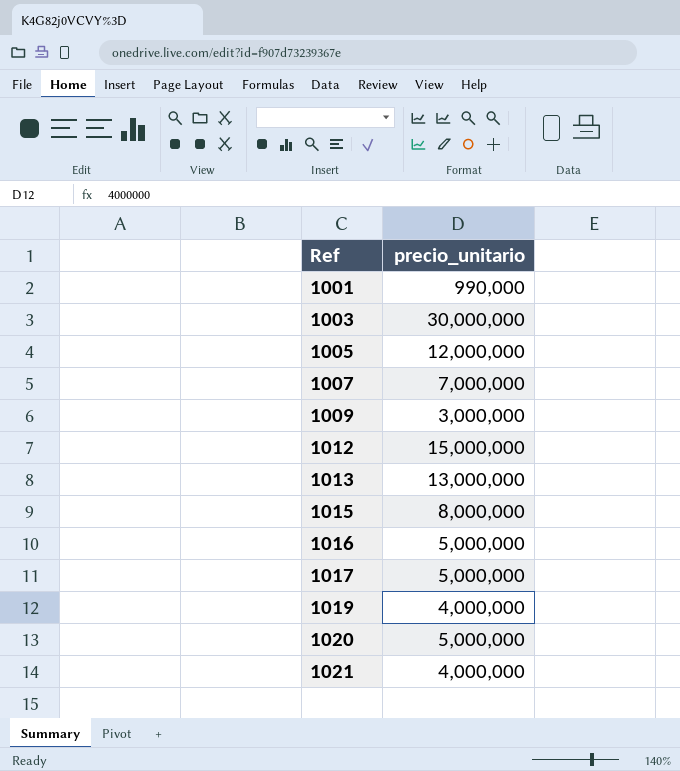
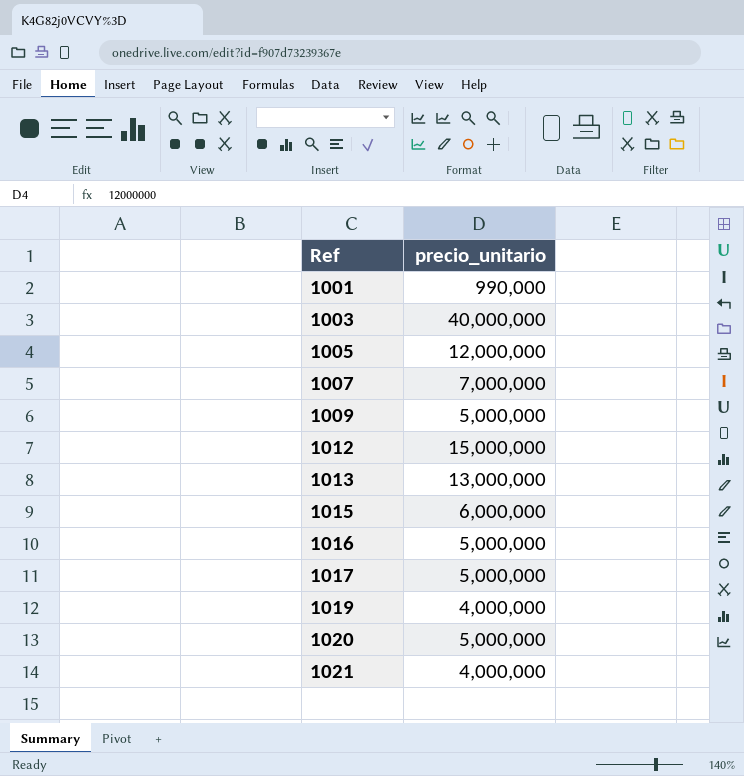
1003 | precio_unitario: 30,000,000 -> 40,000,000
1009 | precio_unitario: 3,000,000 -> 5,000,000
1015 | precio_unitario: 8,000,000 -> 6,000,000

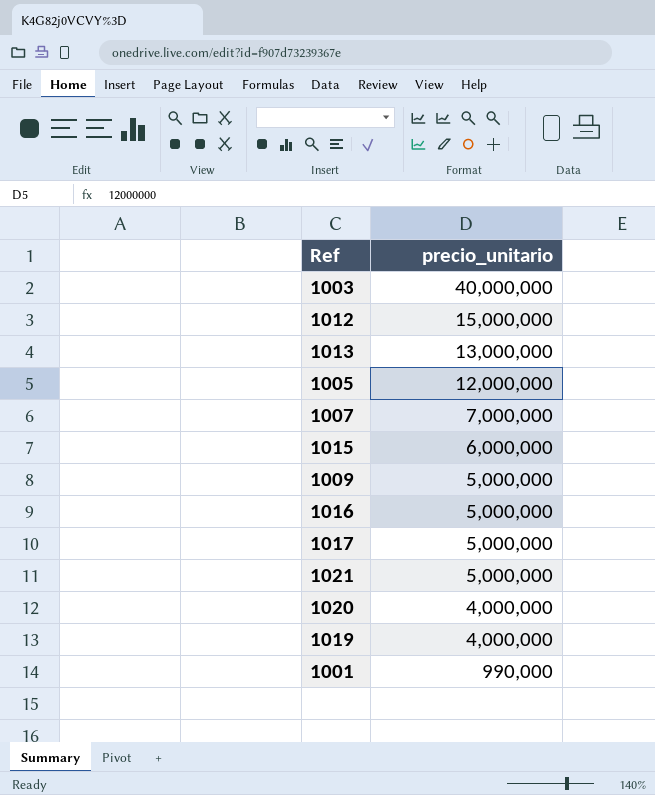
row order: Ref ascending -> precio_unitario descending
1021 | precio_unitario: 4,000,000 -> 5,000,000
1020 | precio_unitario: 5,000,000 -> 4,000,000

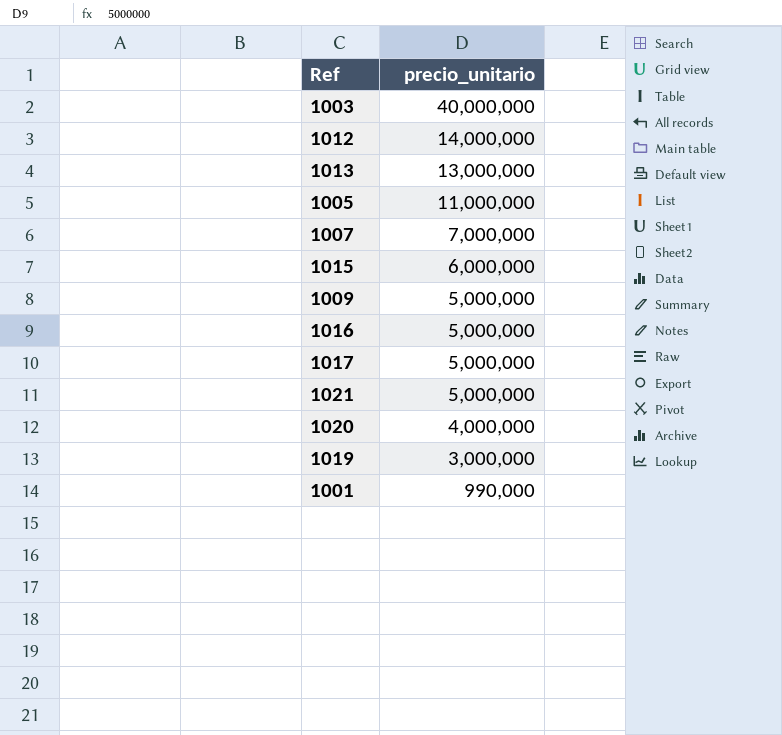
1012 | precio_unitario: 15,000,000 -> 14,000,000
1005 | precio_unitario: 12,000,000 -> 11,000,000
1019 | precio_unitario: 4,000,000 -> 3,000,000

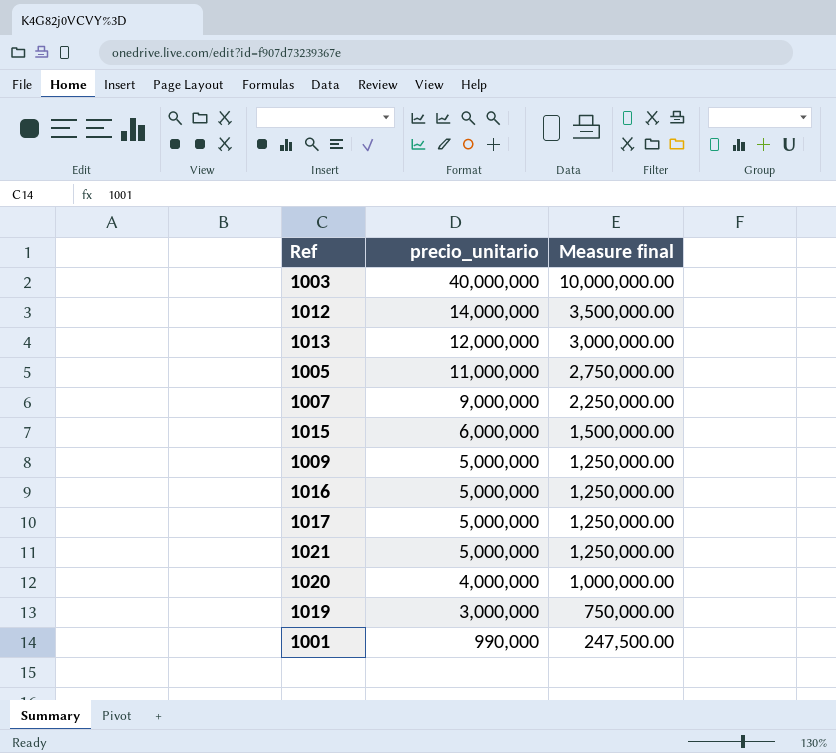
column Measure final | formula: none -> [precio_unitario] * 0.25
1013 | precio_unitario: 13,000,000 -> 12,000,000
1007 | precio_unitario: 7,000,000 -> 9,000,000

